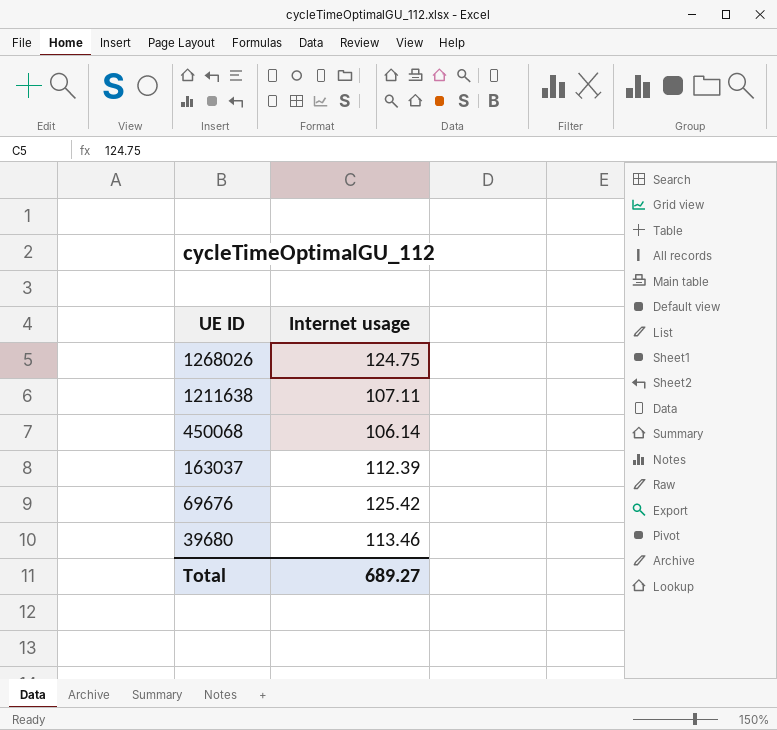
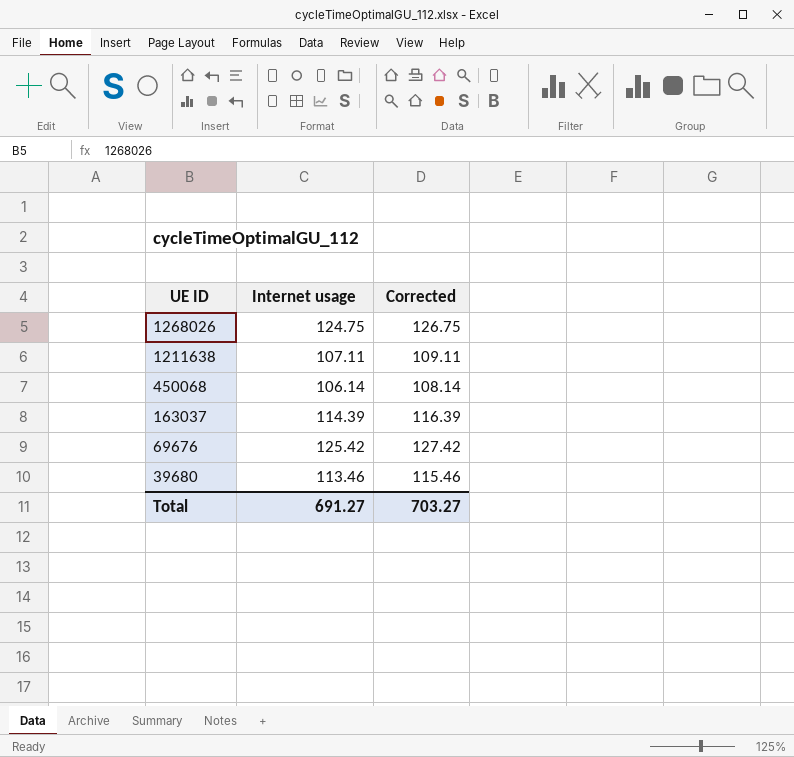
column Corrected | formula: none -> [Internet usage] + 2
163037 | Internet usage: 112.39 -> 114.39
Total | Internet usage: 689.27 -> 691.27

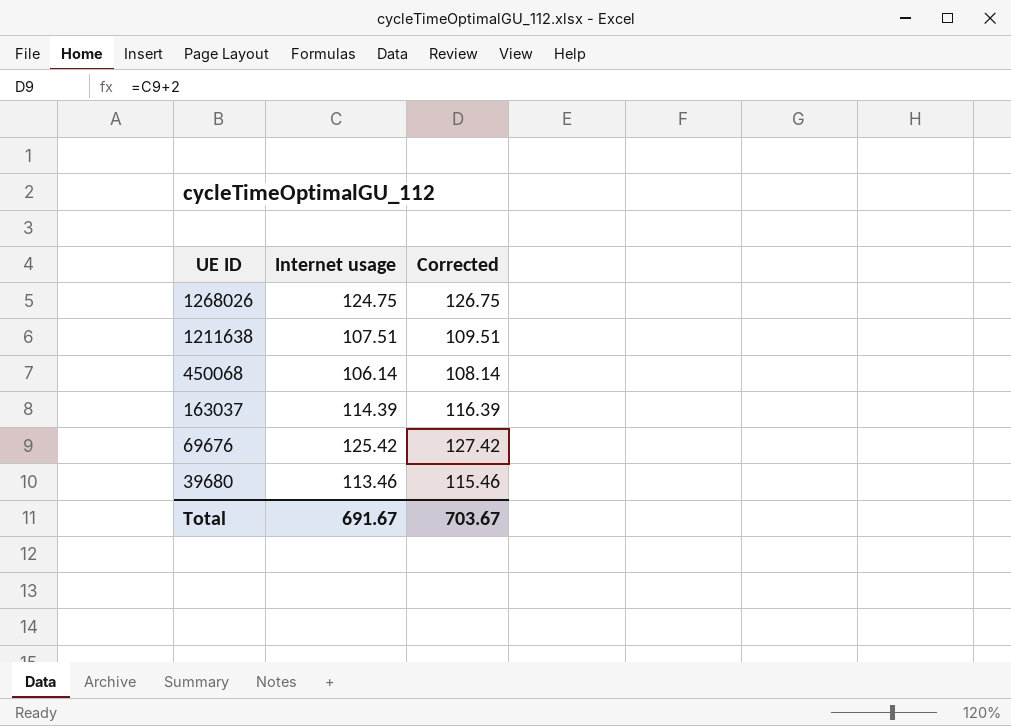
1211638 | Internet usage: 107.11 -> 107.51
1211638 | Corrected: 109.11 -> 109.51
Total | Internet usage: 691.27 -> 691.67
Total | Corrected: 703.27 -> 703.67

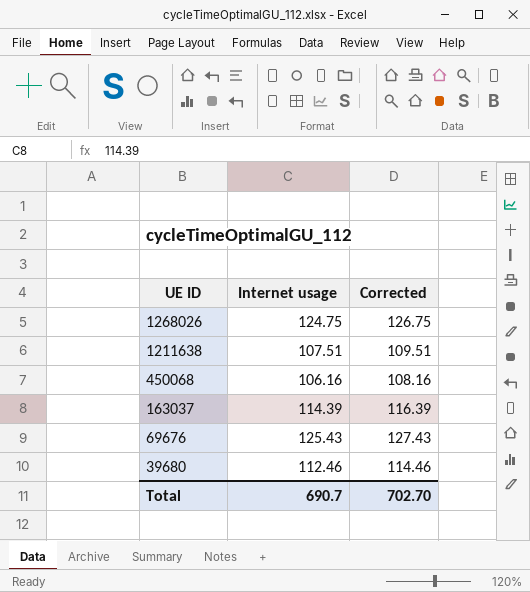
450068 | Internet usage: 106.14 -> 106.16
450068 | Corrected: 108.14 -> 108.16
69676 | Internet usage: 125.42 -> 125.43
69676 | Corrected: 127.42 -> 127.43
39680 | Internet usage: 113.46 -> 112.46
39680 | Corrected: 115.46 -> 114.46
Total | Internet usage: 691.67 -> 690.7
Total | Corrected: 703.67 -> 702.70

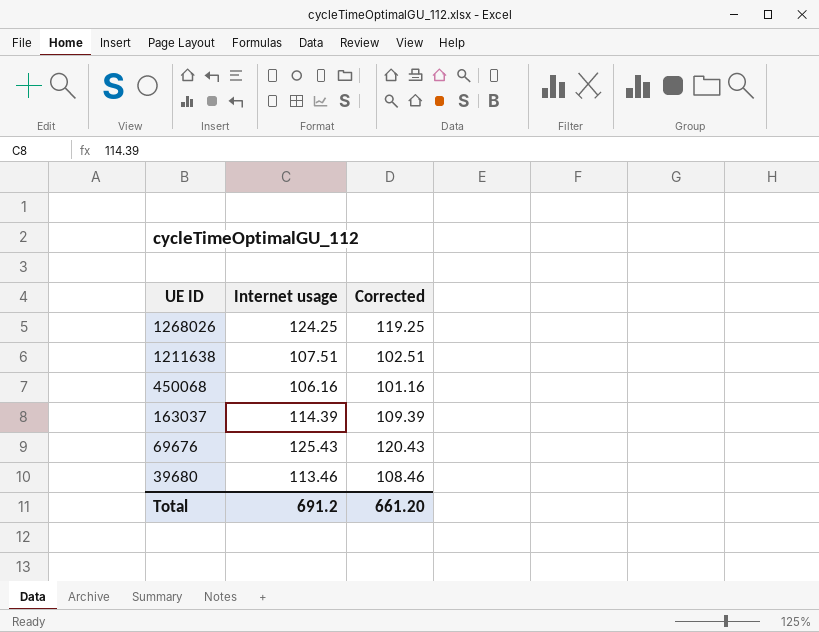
column Corrected | formula: [Internet usage] + 2 -> [Internet usage] - 5
1268026 | Internet usage: 124.75 -> 124.25
39680 | Internet usage: 112.46 -> 113.46
Total | Internet usage: 690.7 -> 691.2
Total | Corrected: 702.70 -> 661.20

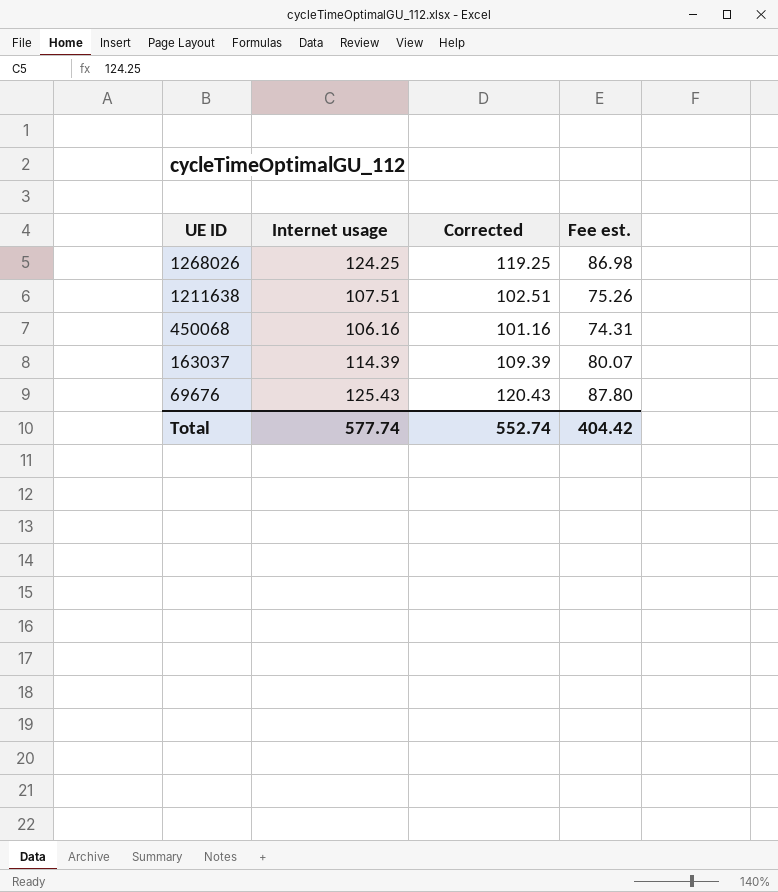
column Fee est. | formula: none -> [Internet usage] * 0.7
row 39680: 113.46 | 108.46 -> none
Total | Internet usage: 691.2 -> 577.74
Total | Corrected: 661.20 -> 552.74

